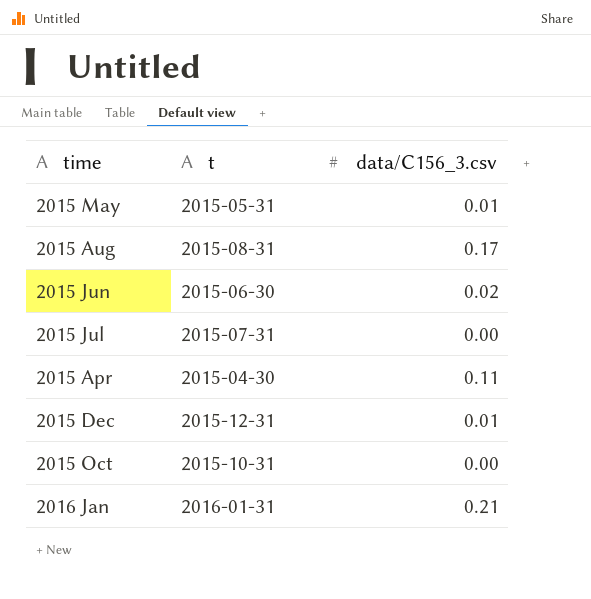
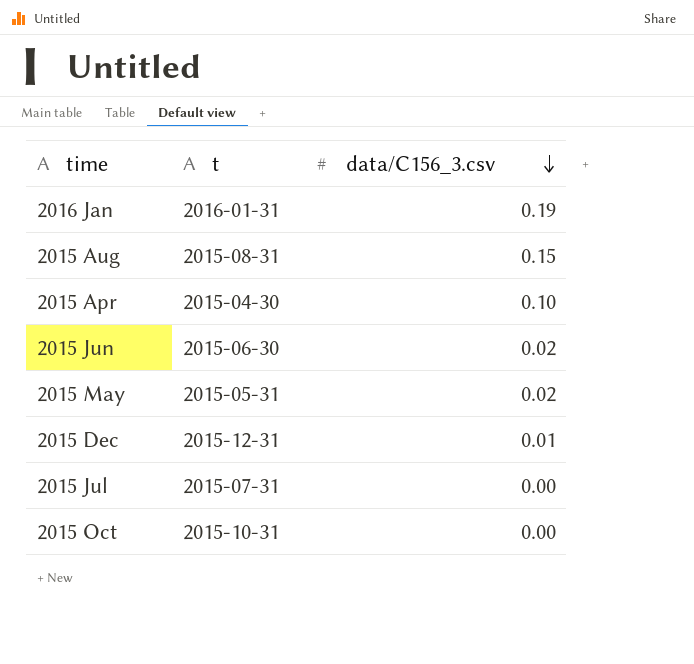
row order: none -> data/C156_3.csv descending
2016 Jan | data/C156_3.csv: 0.21 -> 0.19
2015 Aug | data/C156_3.csv: 0.17 -> 0.15
2015 Apr | data/C156_3.csv: 0.11 -> 0.10
2015 May | data/C156_3.csv: 0.01 -> 0.02

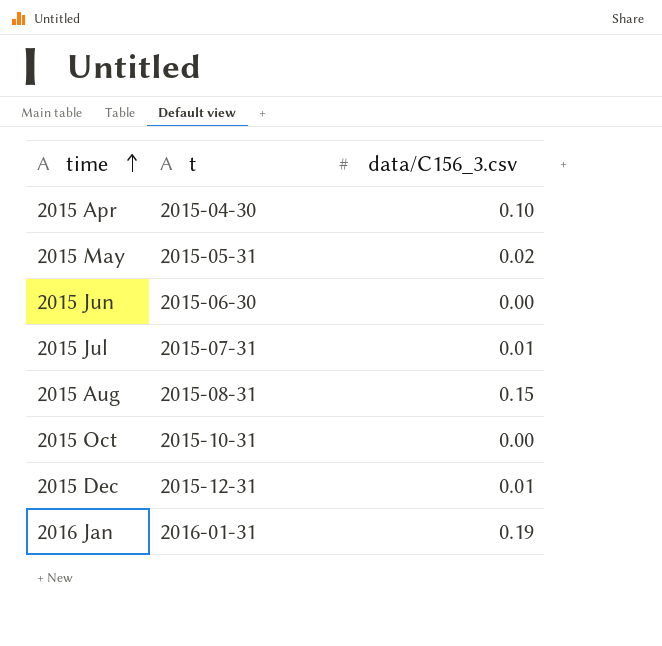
row order: data/C156_3.csv descending -> time ascending
2015 Jun | data/C156_3.csv: 0.02 -> 0.00
2015 Jul | data/C156_3.csv: 0.00 -> 0.01

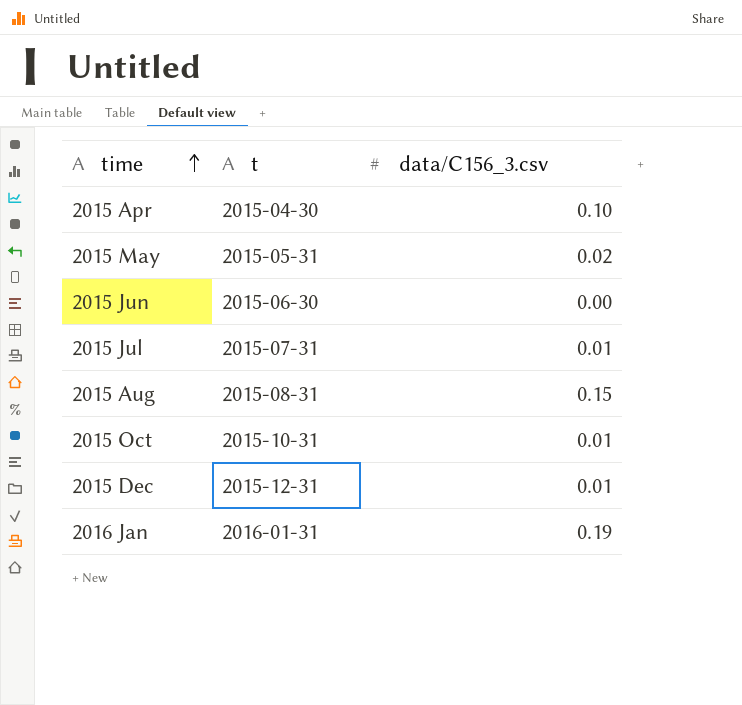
2015 Oct | data/C156_3.csv: 0.00 -> 0.01

